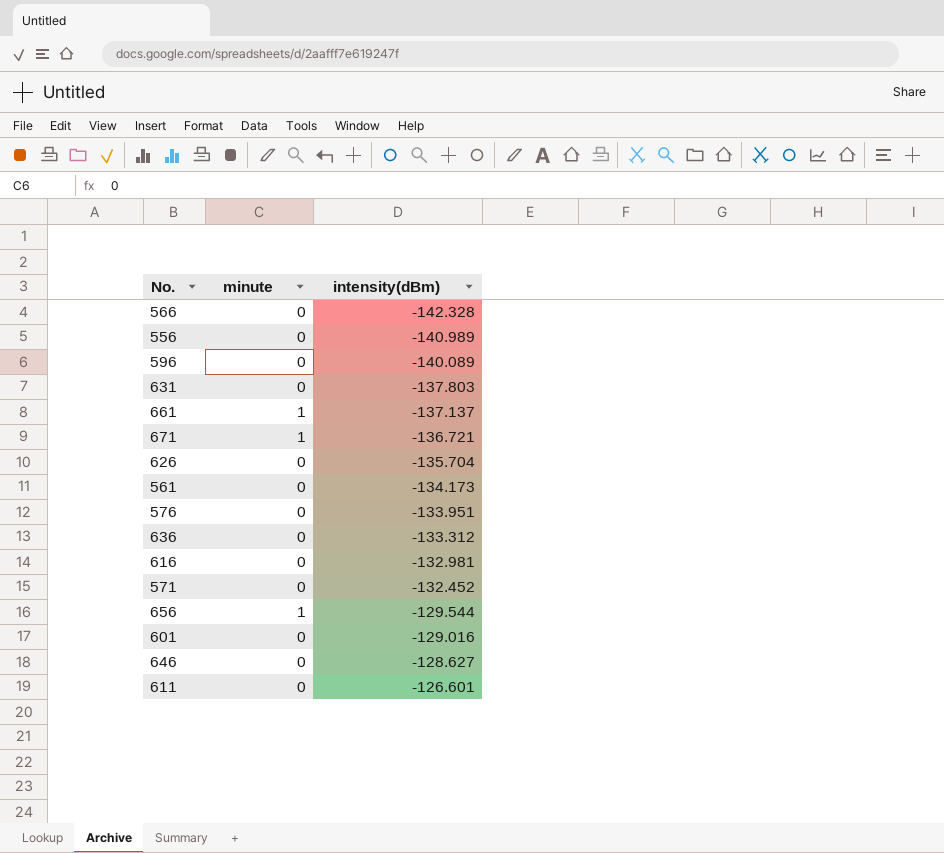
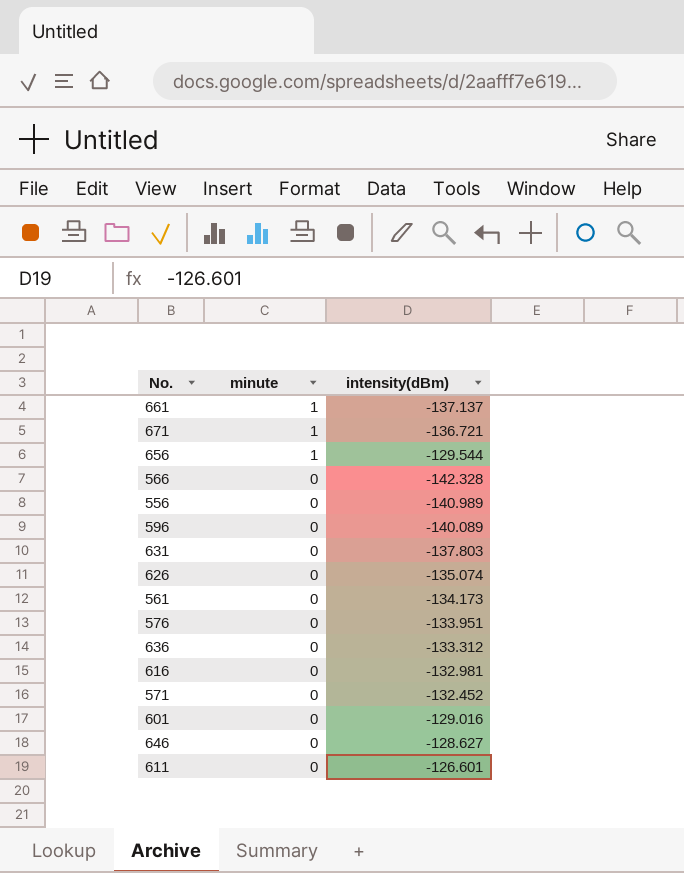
row order: intensity(dBm) ascending -> minute descending
626 | intensity(dBm): -135.704 -> -135.074

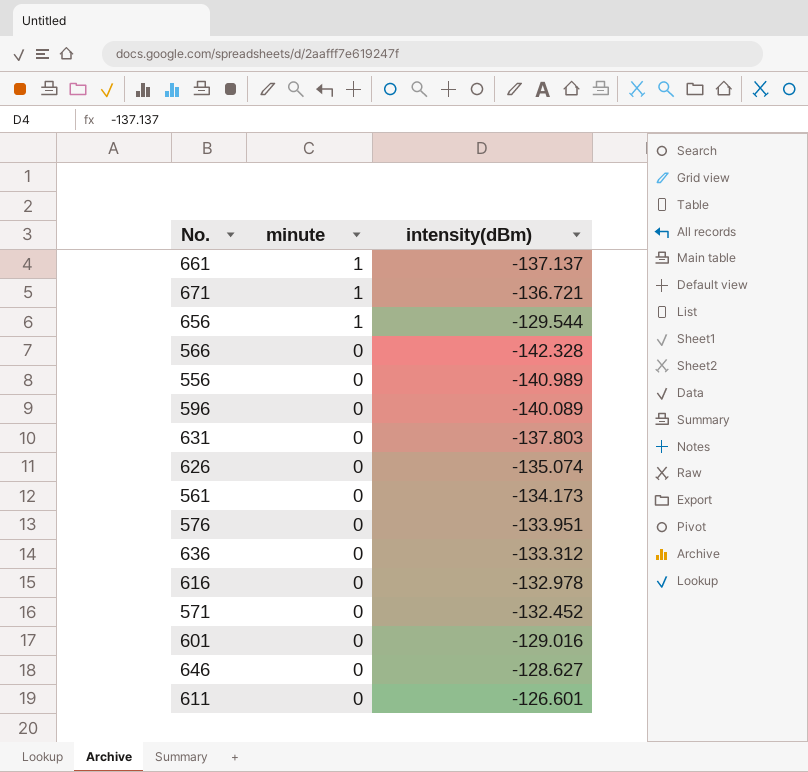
616 | intensity(dBm): -132.981 -> -132.978

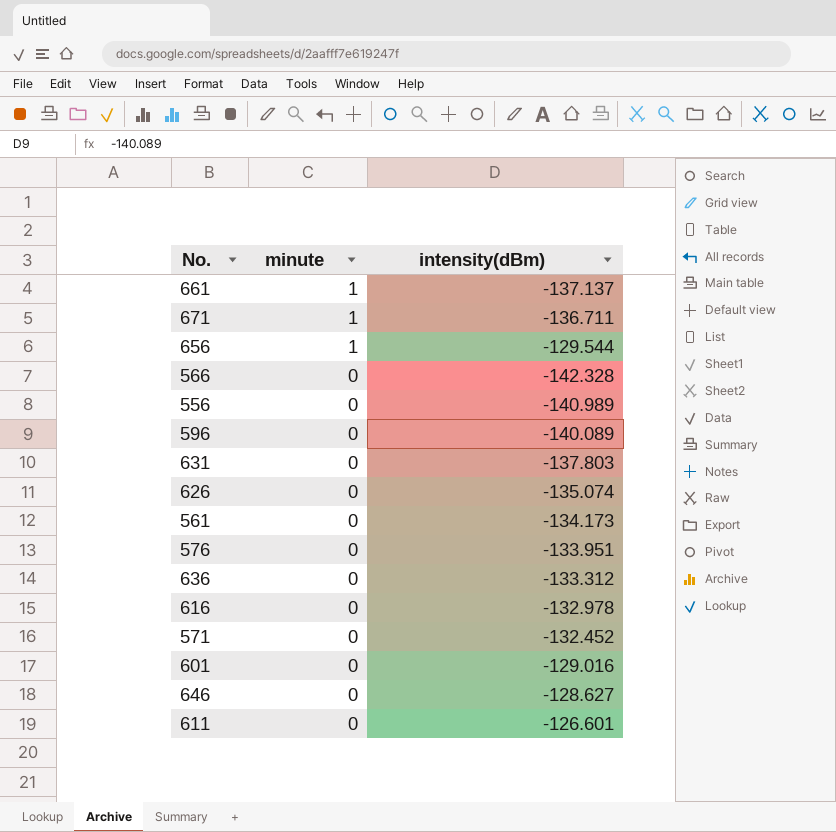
671 | intensity(dBm): -136.721 -> -136.711

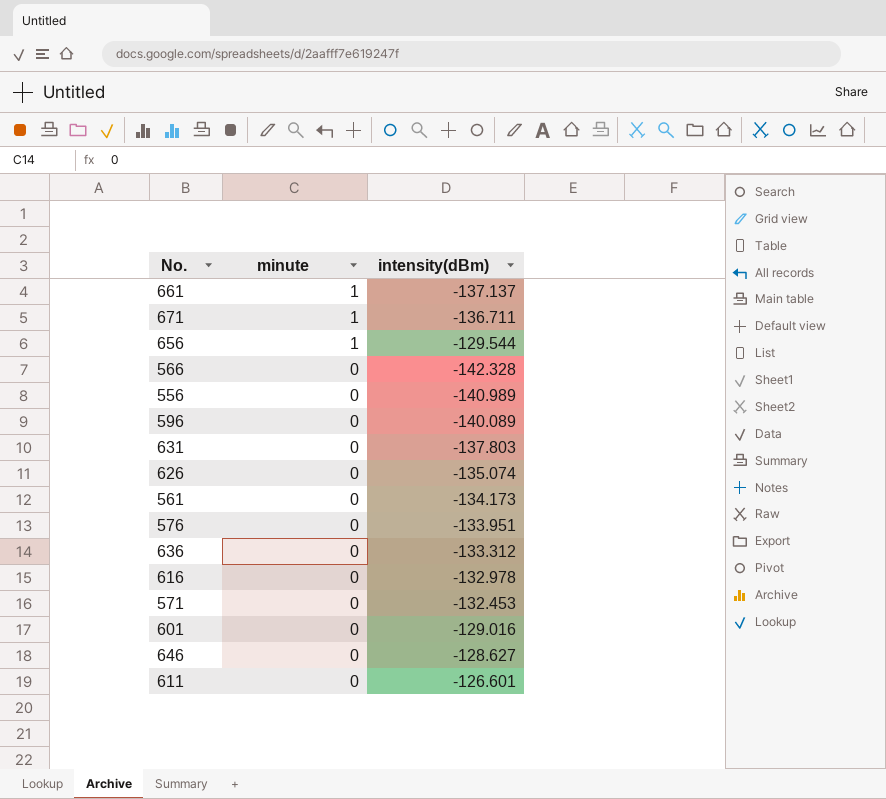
571 | intensity(dBm): -132.452 -> -132.453

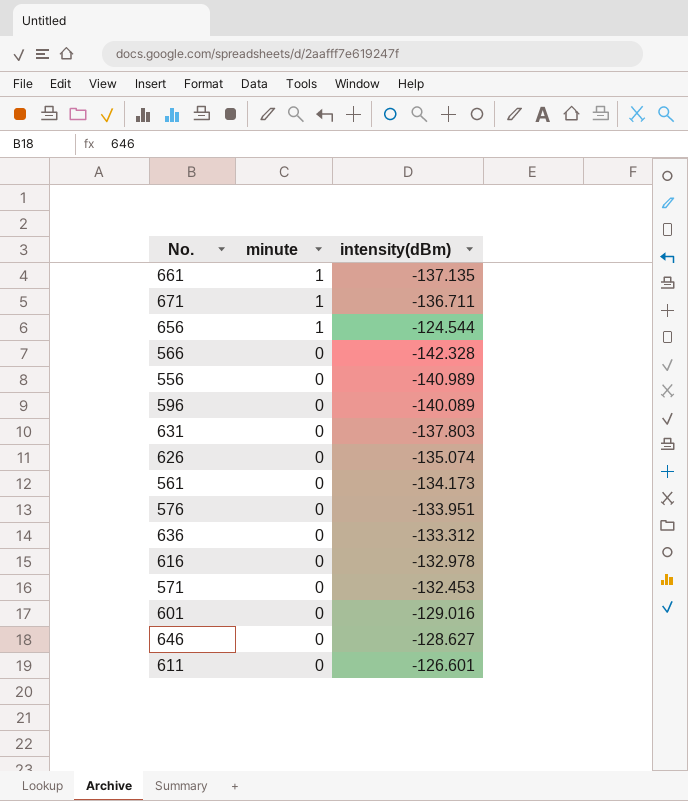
661 | intensity(dBm): -137.137 -> -137.135
656 | intensity(dBm): -129.544 -> -124.544

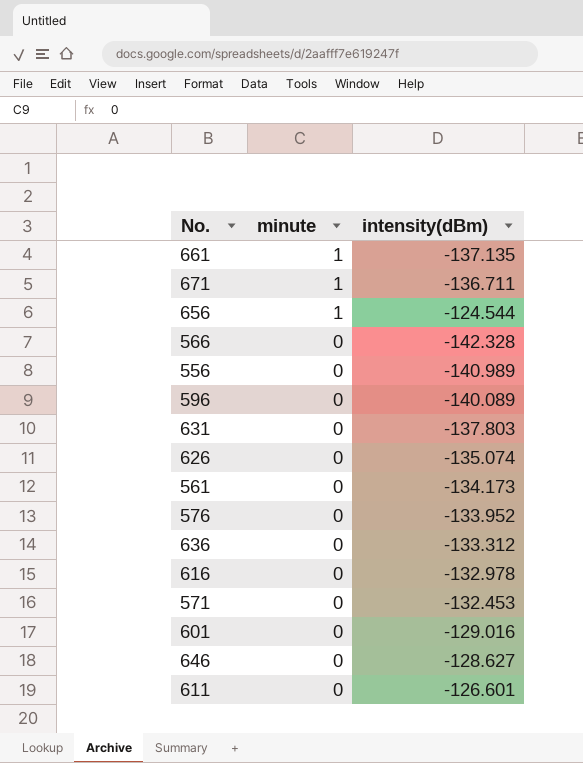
576 | intensity(dBm): -133.951 -> -133.952

